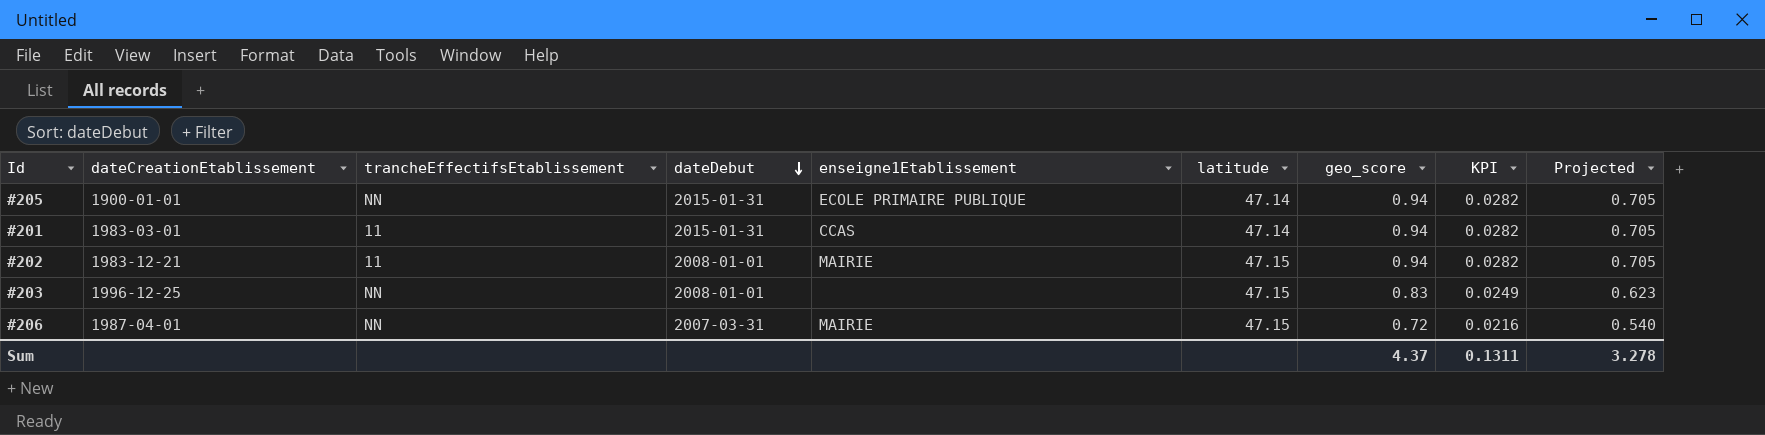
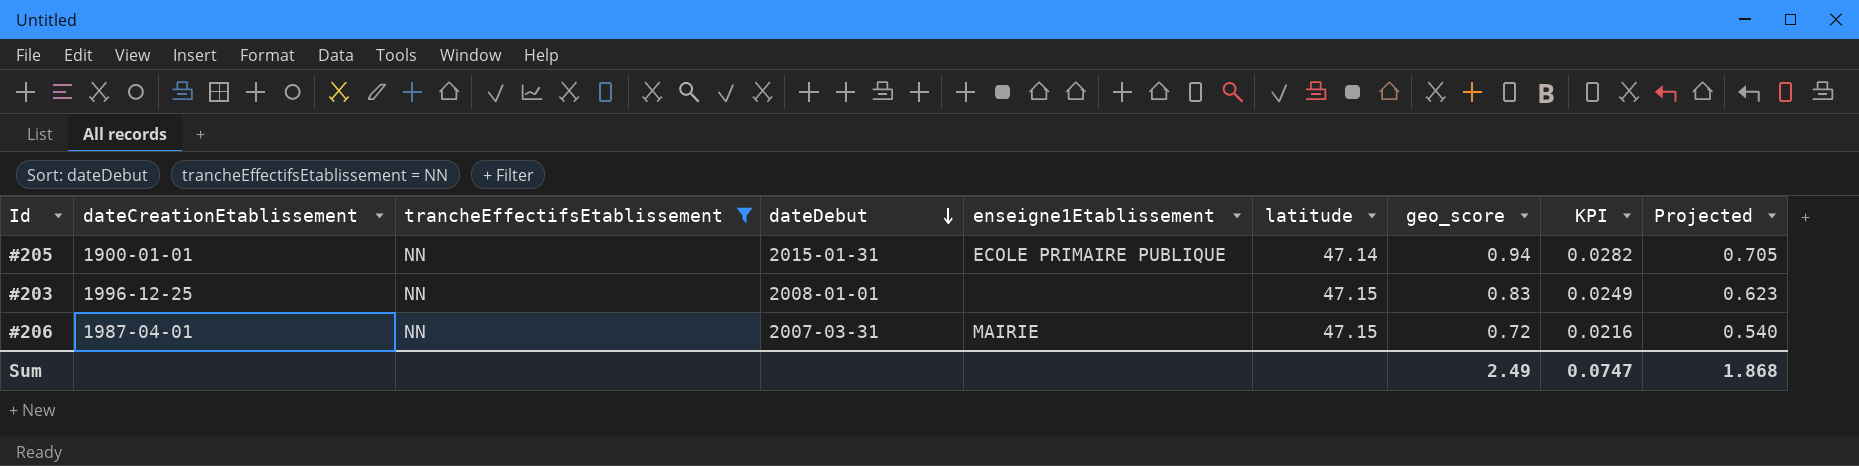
filter: none -> trancheEffectifsEtablissement = NN
Sum | geo_score: 4.37 -> 2.49
Sum | KPI: 0.1311 -> 0.0747
Sum | Projected: 3.278 -> 1.868

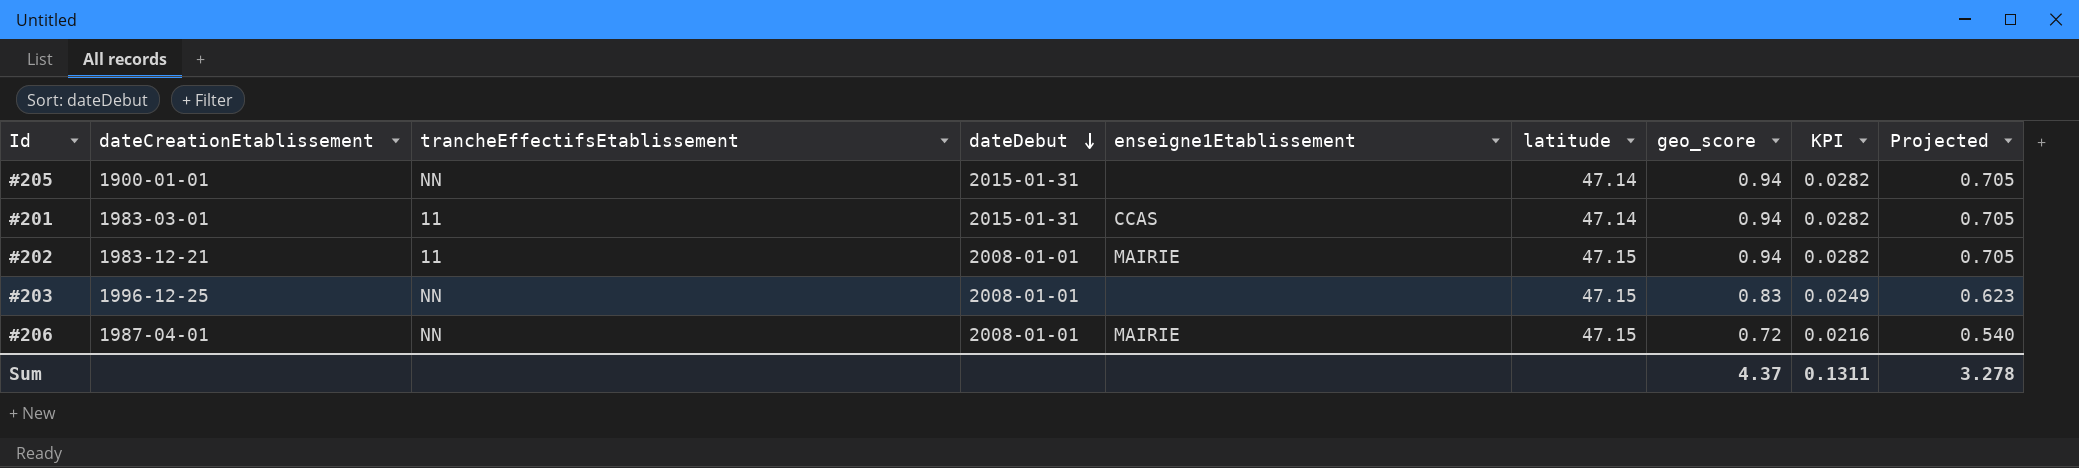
filter: trancheEffectifsEtablissement = NN -> none
#205 | enseigne1Etablissement: ECOLE PRIMAIRE PUBLIQUE -> none
#206 | dateDebut: 2007-03-31 -> 2008-01-01
Sum | geo_score: 2.49 -> 4.37
Sum | KPI: 0.0747 -> 0.1311
Sum | Projected: 1.868 -> 3.278

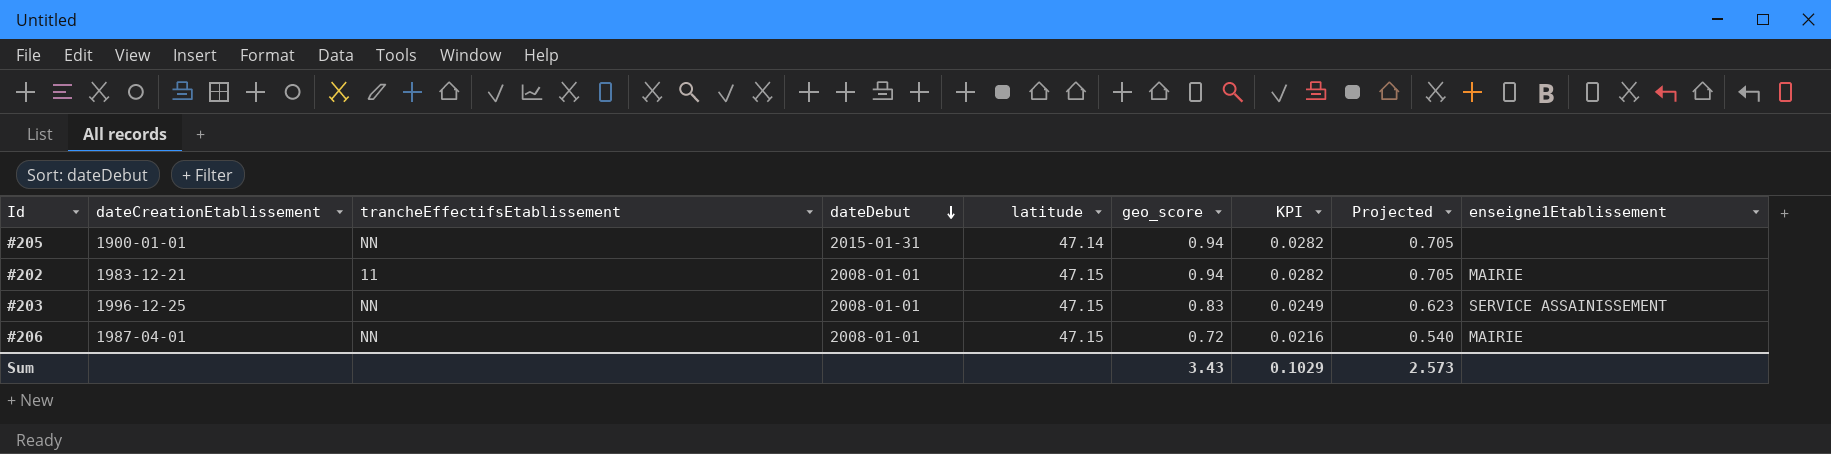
column enseigne1Etablissement | position: 5 -> 9
row #201: 1983-03-01 | 11 | 2015-01-31 | CCAS | 47.14 | 0.94 | 0.0282 | 0.705 -> none
#203 | enseigne1Etablissement: none -> SERVICE ASSAINISSEMENT
Sum | geo_score: 4.37 -> 3.43
Sum | KPI: 0.1311 -> 0.1029
Sum | Projected: 3.278 -> 2.573

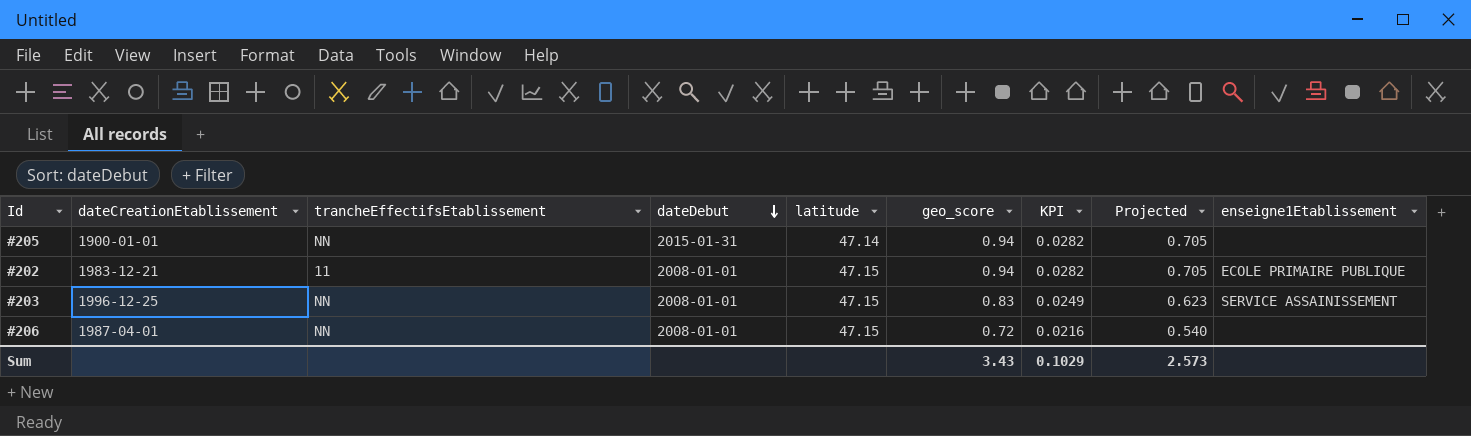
#202 | enseigne1Etablissement: MAIRIE -> ECOLE PRIMAIRE PUBLIQUE
#206 | enseigne1Etablissement: MAIRIE -> none

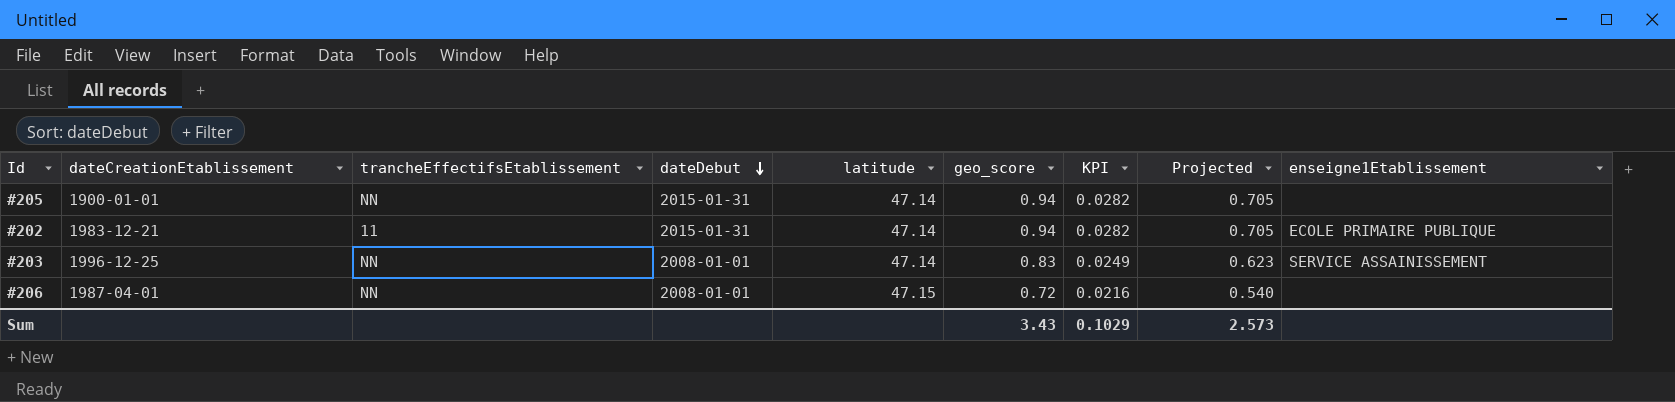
#202 | dateDebut: 2008-01-01 -> 2015-01-31
#202 | latitude: 47.15 -> 47.14
#203 | latitude: 47.15 -> 47.14

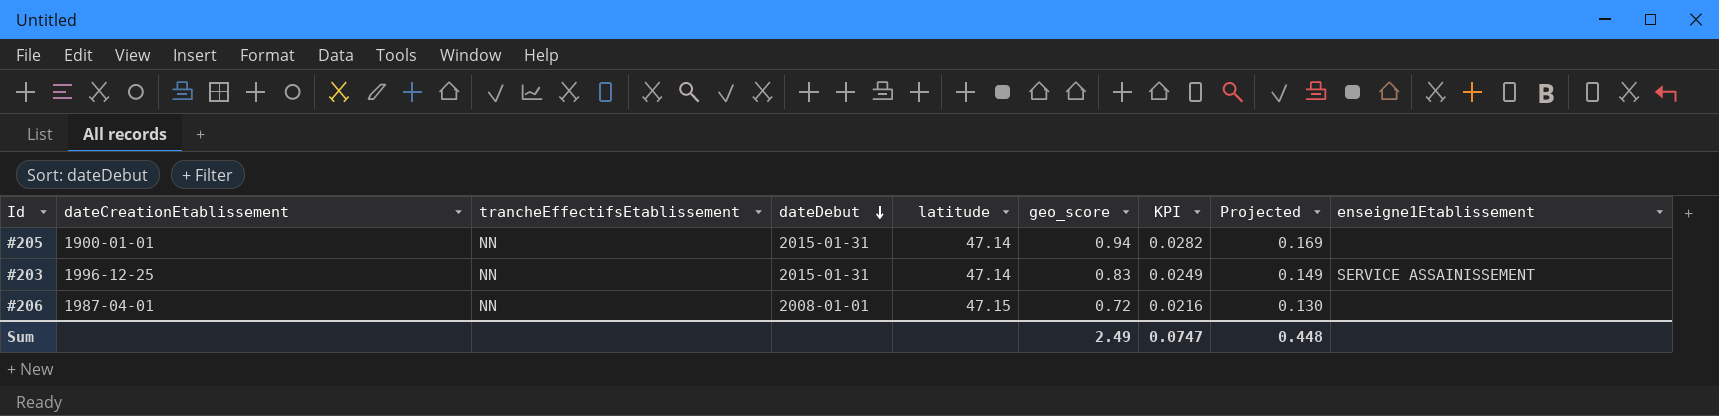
column Projected | formula: [geo_score] * 0.75 -> [geo_score] * 0.18
row #202: 1983-12-21 | 11 | 2015-01-31 | 47.14 | 0.94 | 0.0282 | 0.705 | ECOLE PRIMAIRE PUBLIQUE -> none
#203 | dateDebut: 2008-01-01 -> 2015-01-31
Sum | geo_score: 3.43 -> 2.49
Sum | KPI: 0.1029 -> 0.0747
Sum | Projected: 2.573 -> 0.448

